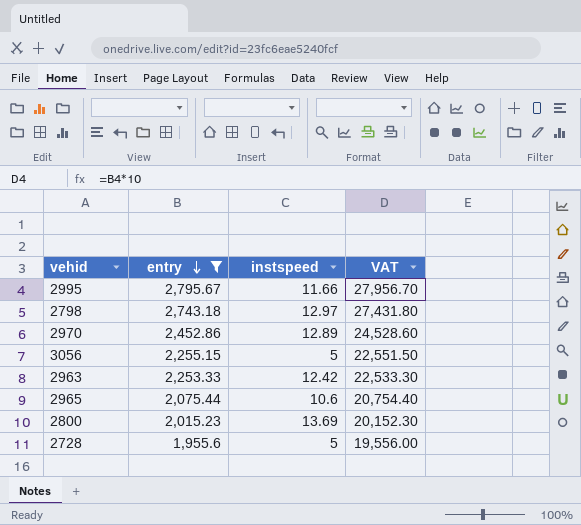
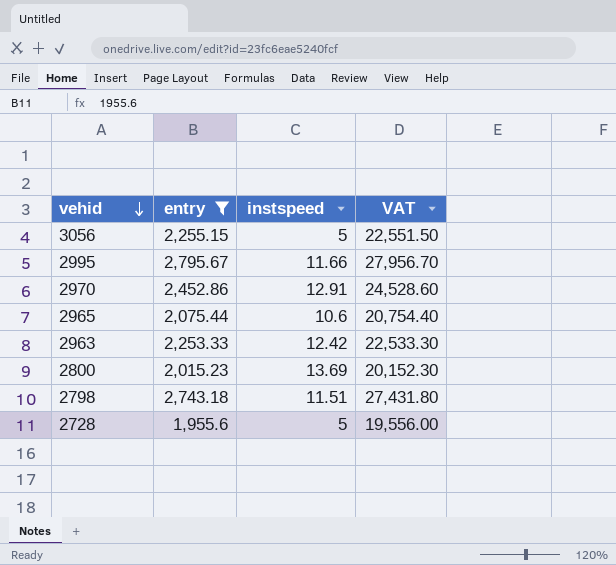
row order: entry descending -> vehid descending
2970 | instspeed: 12.89 -> 12.91
2798 | instspeed: 12.97 -> 11.51

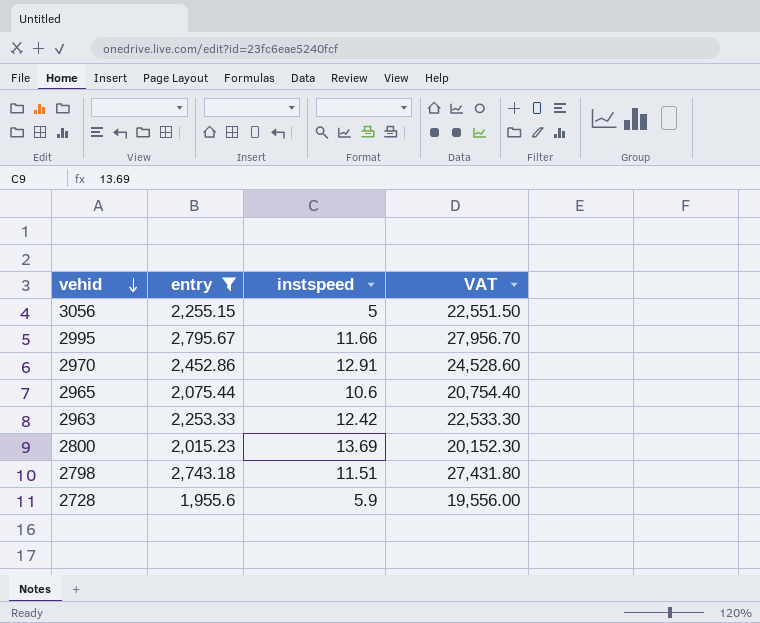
2728 | instspeed: 5 -> 5.9

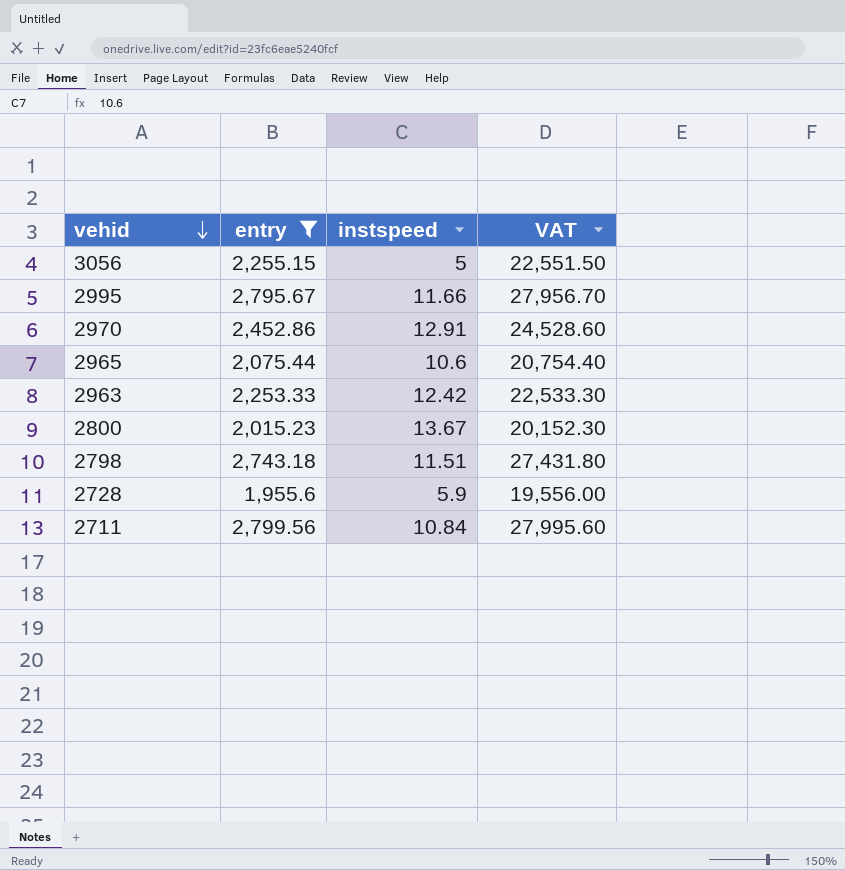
2800 | instspeed: 13.69 -> 13.67
row 2711: none -> 2,799.56 | 10.84 | 27,995.60

